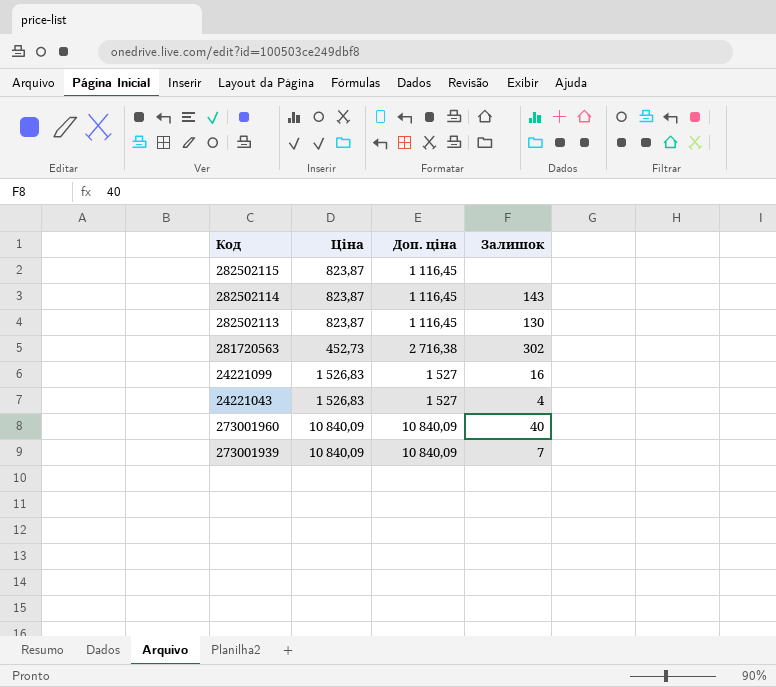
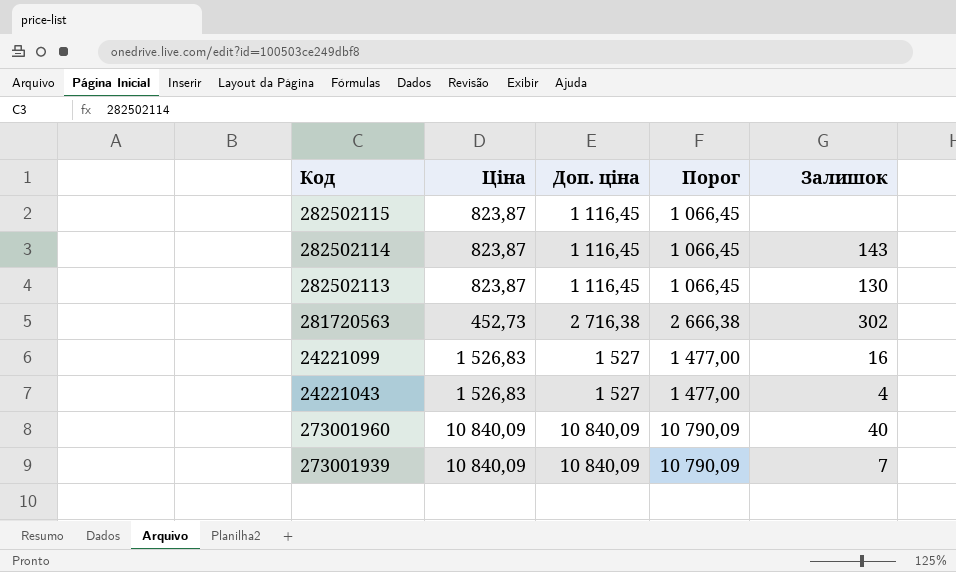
column Порог | formula: none -> [Доп. ціна] - 50

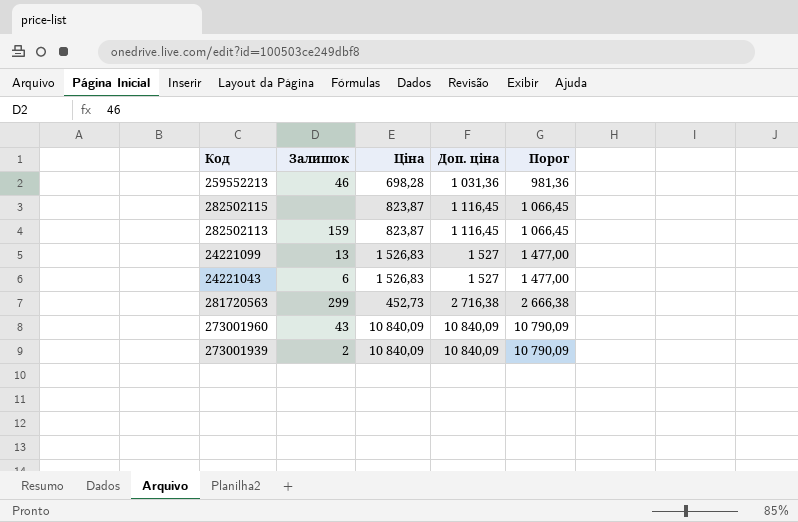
row order: none -> Доп. ціна ascending
column Залишок | position: 5 -> 2
row 282502114: 823,87 | 1 116,45 | 1 066,45 | 143 -> none
row 259552213: none -> 46 | 698,28 | 1 031,36 | 981,36
282502113 | Залишок: 130 -> 159
24221099 | Залишок: 16 -> 13
24221043 | Залишок: 4 -> 6
281720563 | Залишок: 302 -> 299
273001960 | Залишок: 40 -> 43
273001939 | Залишок: 7 -> 2

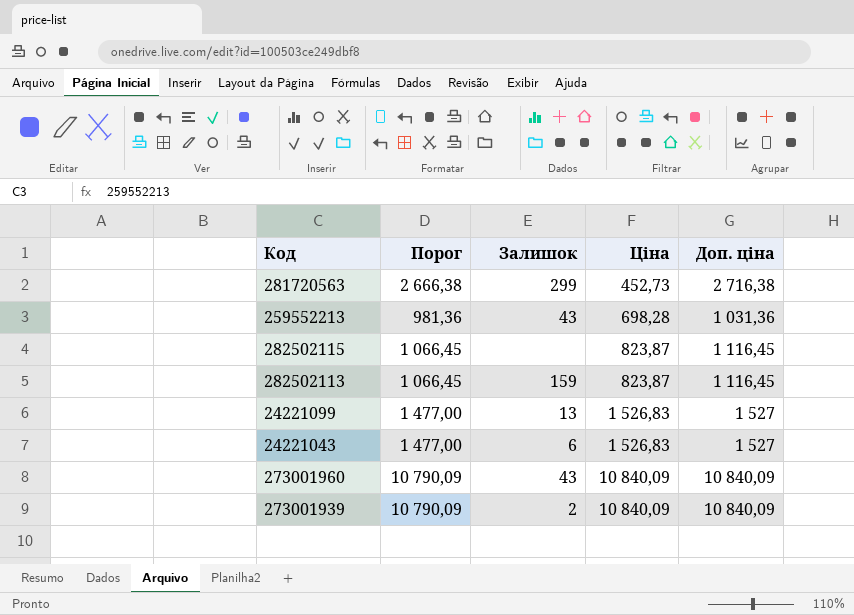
row order: Доп. ціна ascending -> Ціна ascending
column Порог | position: 5 -> 2
259552213 | Залишок: 46 -> 43

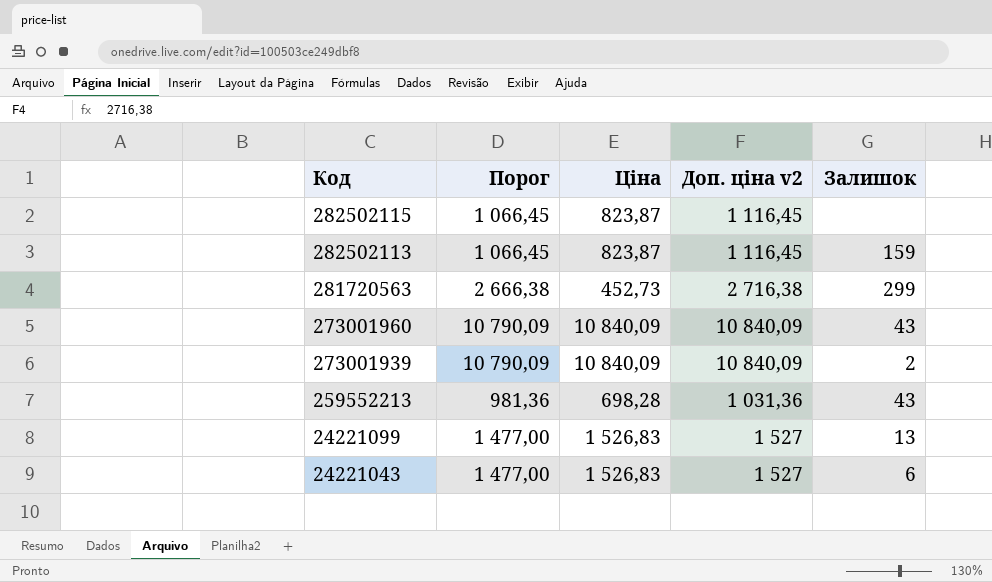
row order: Ціна ascending -> Код descending
column name: Доп. ціна -> Доп. ціна v2
column Залишок | position: 3 -> 5

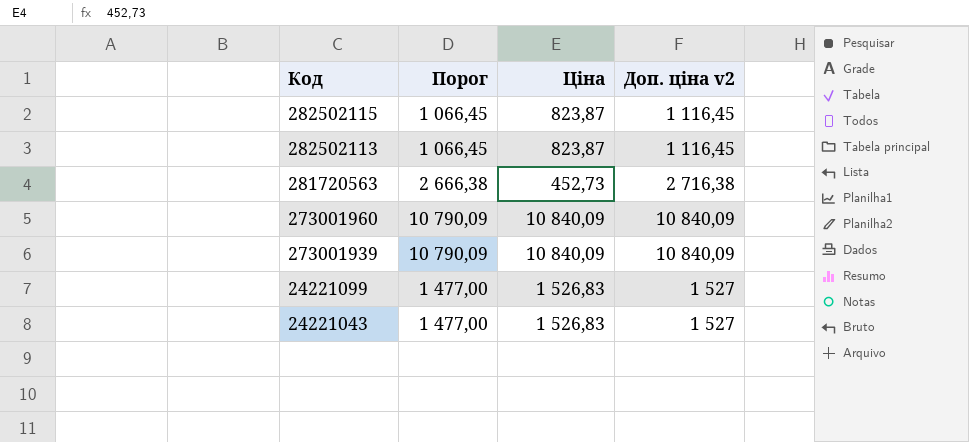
column Залишок | position: 5 -> none
row 259552213: 981,36 | 698,28 | 1 031,36 | 43 -> none

